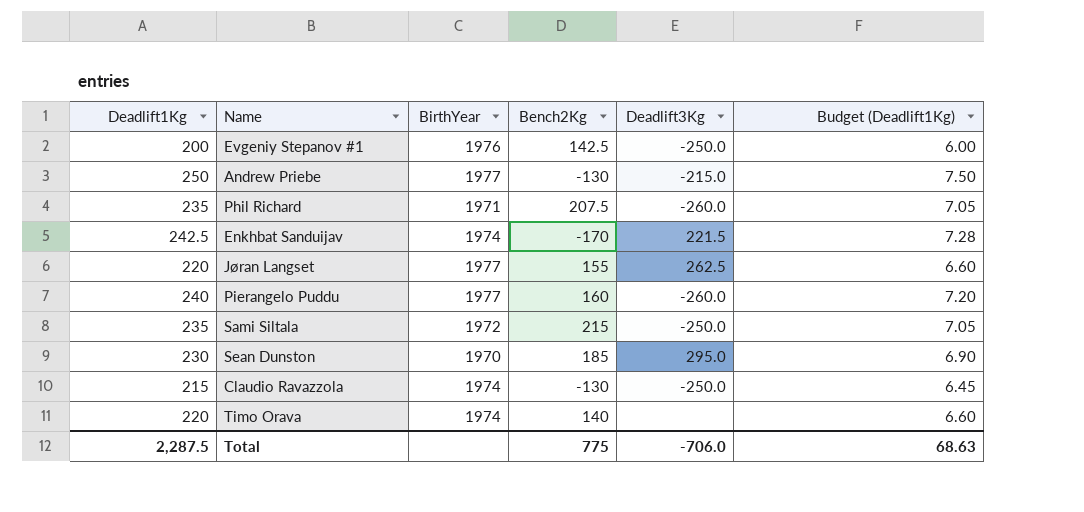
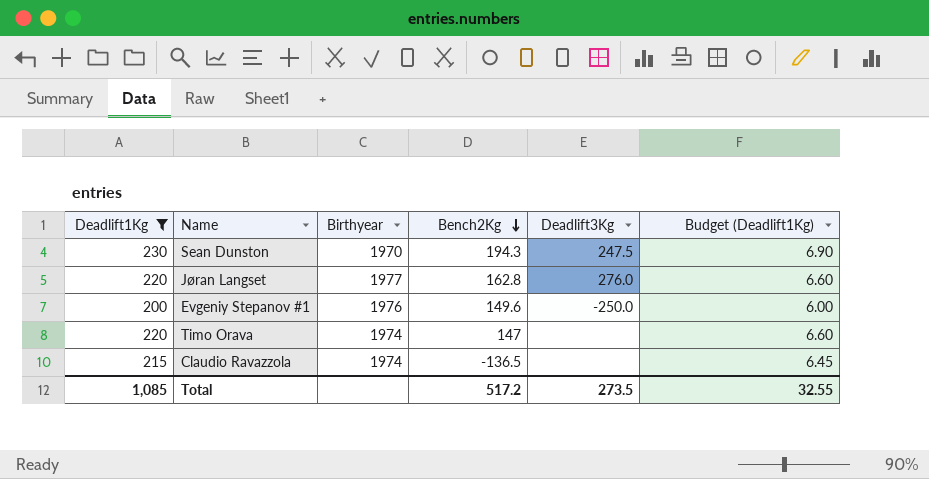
filter: none -> Deadlift1Kg <= 230
row order: none -> Bench2Kg descending
column name: BirthYear -> Birthyear
Sean Dunston | Bench2Kg: 185 -> 194.3
Sean Dunston | Deadlift3Kg: 295.0 -> 247.5
Jøran Langset | Bench2Kg: 155 -> 162.8
Jøran Langset | Deadlift3Kg: 262.5 -> 276.0
Evgeniy Stepanov #1 | Bench2Kg: 142.5 -> 149.6
Timo Orava | Bench2Kg: 140 -> 147
Claudio Ravazzola | Bench2Kg: -130 -> -136.5
Claudio Ravazzola | Deadlift3Kg: -250.0 -> none
Total | Deadlift1Kg: 2,287.5 -> 1,085
Total | Bench2Kg: 775 -> 517.2
Total | Deadlift3Kg: -706.0 -> 273.5
Total | Budget (Deadlift1Kg): 68.63 -> 32.55

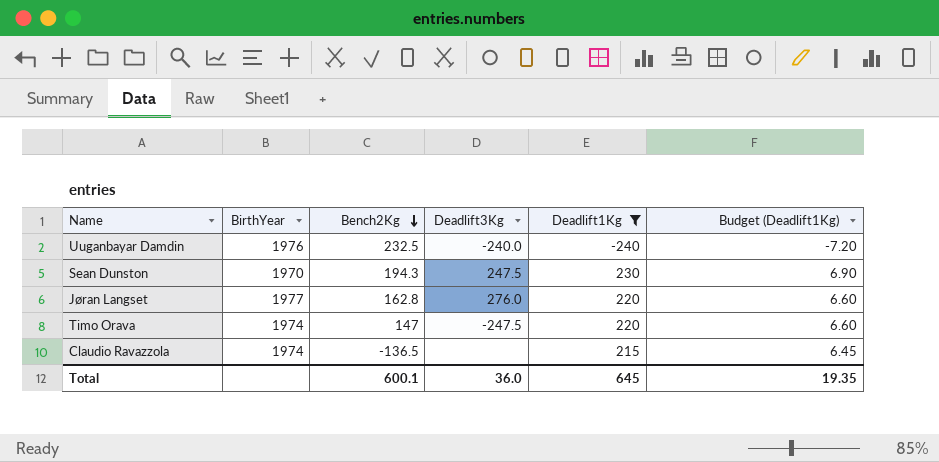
column name: Birthyear -> BirthYear
column Deadlift1Kg | position: 1 -> 5
row Evgeniy Stepanov #1: 200 | 1976 | 149.6 | -250.0 | 6.00 -> none
row Uuganbayar Damdin: none -> 1976 | 232.5 | -240.0 | -240 | -7.20
Timo Orava | Deadlift3Kg: none -> -247.5
Total | Bench2Kg: 517.2 -> 600.1
Total | Deadlift3Kg: 273.5 -> 36.0
Total | Deadlift1Kg: 1,085 -> 645
Total | Budget (Deadlift1Kg): 32.55 -> 19.35

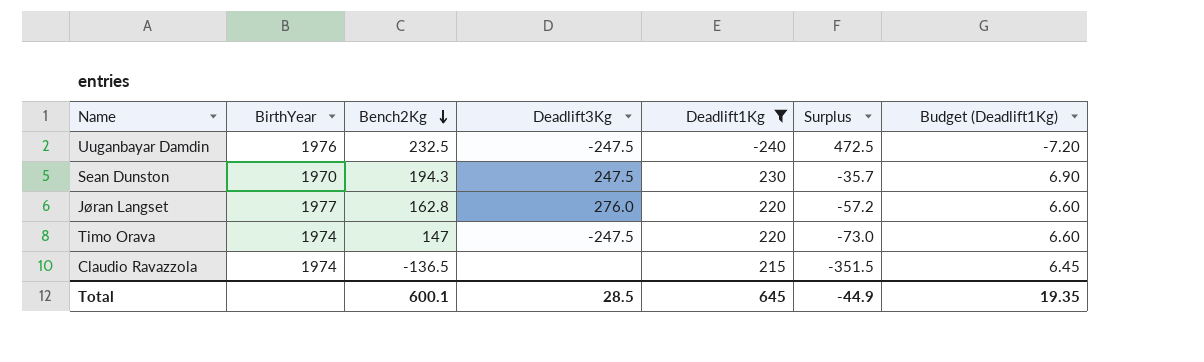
column Surplus | formula: none -> [Bench2Kg] - [Deadlift1Kg]
Uuganbayar Damdin | Deadlift3Kg: -240.0 -> -247.5
Total | Deadlift3Kg: 36.0 -> 28.5

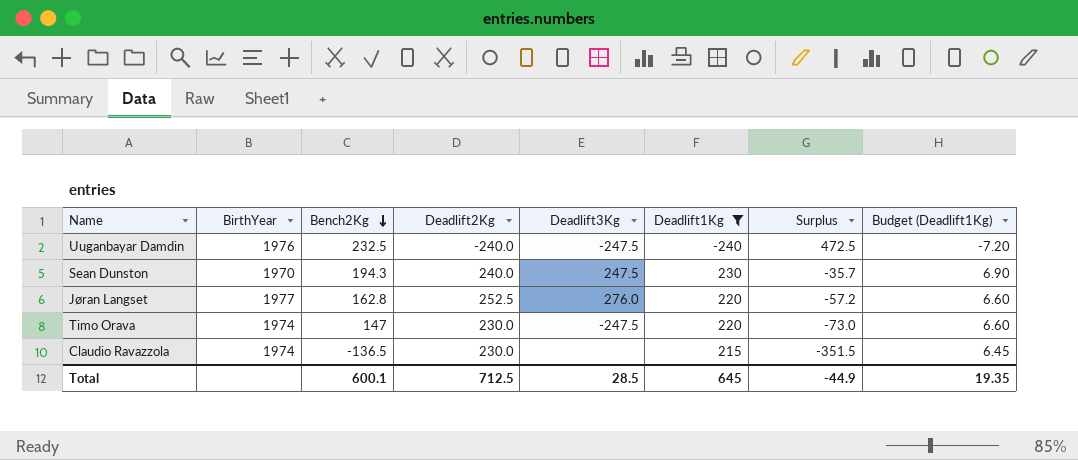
column Deadlift2Kg | position: none -> 4

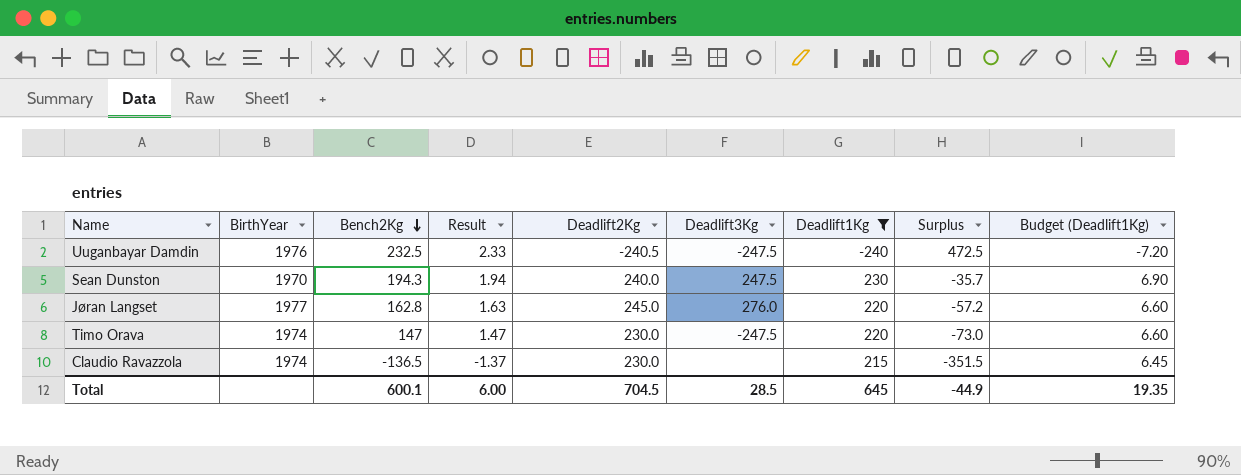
column Result | formula: none -> [Bench2Kg] * 0.01
Uuganbayar Damdin | Deadlift2Kg: -240.0 -> -240.5
Jøran Langset | Deadlift2Kg: 252.5 -> 245.0
Total | Deadlift2Kg: 712.5 -> 704.5

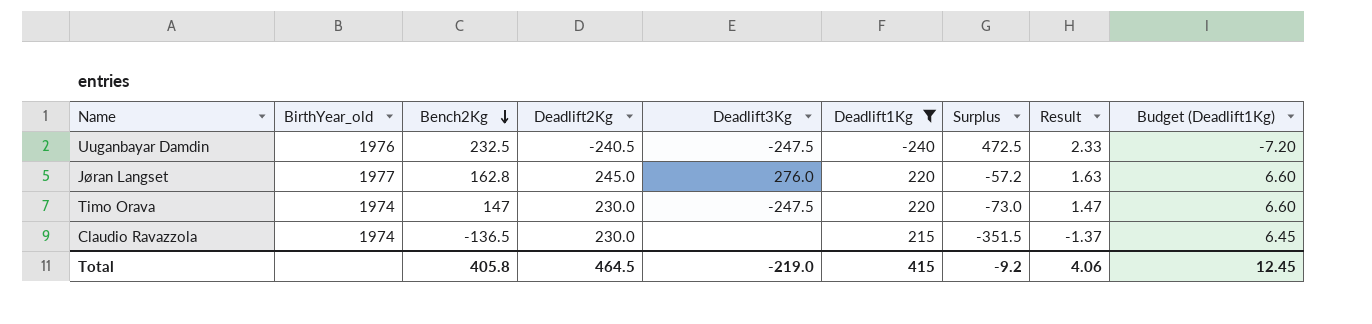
column name: BirthYear -> BirthYear_old
column Result | position: 4 -> 8
row Sean Dunston: 1970 | 194.3 | 1.94 | 240.0 | 247.5 | 230 | -35.7 | 6.90 -> none
Total | Bench2Kg: 600.1 -> 405.8
Total | Deadlift2Kg: 704.5 -> 464.5
Total | Deadlift3Kg: 28.5 -> -219.0
Total | Deadlift1Kg: 645 -> 415
Total | Surplus: -44.9 -> -9.2
Total | Result: 6.00 -> 4.06
Total | Budget (Deadlift1Kg): 19.35 -> 12.45

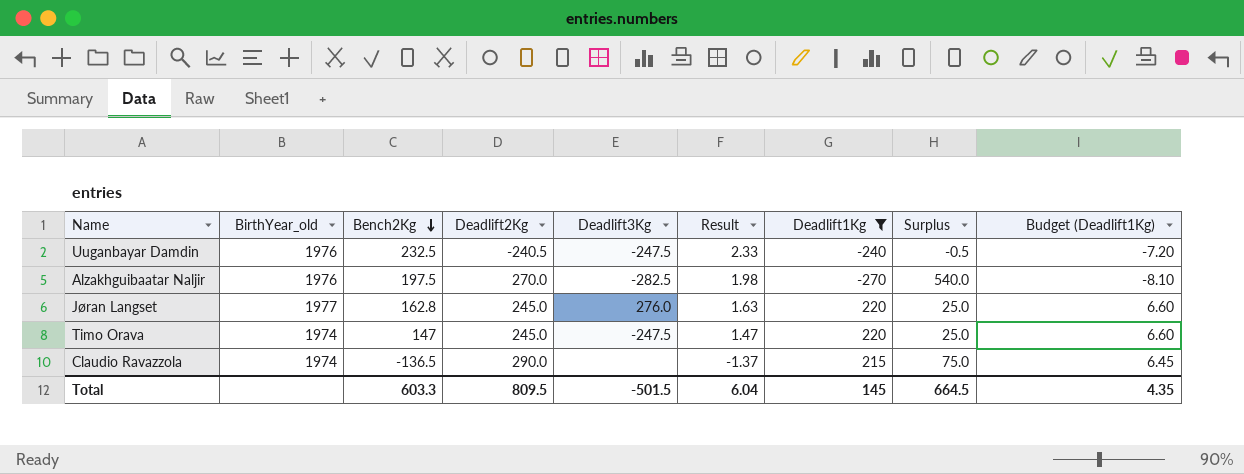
column Result | position: 8 -> 6
column Surplus | formula: [Bench2Kg] - [Deadlift1Kg] -> [Deadlift2Kg] - [Deadlift1Kg]
row Alzakhguibaatar Naljir: none -> 1976 | 197.5 | 270.0 | -282.5 | 1.98 | -270 | 540.0 | -8.10
Timo Orava | Deadlift2Kg: 230.0 -> 245.0
Claudio Ravazzola | Deadlift2Kg: 230.0 -> 290.0
Total | Bench2Kg: 405.8 -> 603.3
Total | Deadlift2Kg: 464.5 -> 809.5
Total | Deadlift3Kg: -219.0 -> -501.5
Total | Result: 4.06 -> 6.04
Total | Deadlift1Kg: 415 -> 145
Total | Surplus: -9.2 -> 664.5
Total | Budget (Deadlift1Kg): 12.45 -> 4.35

